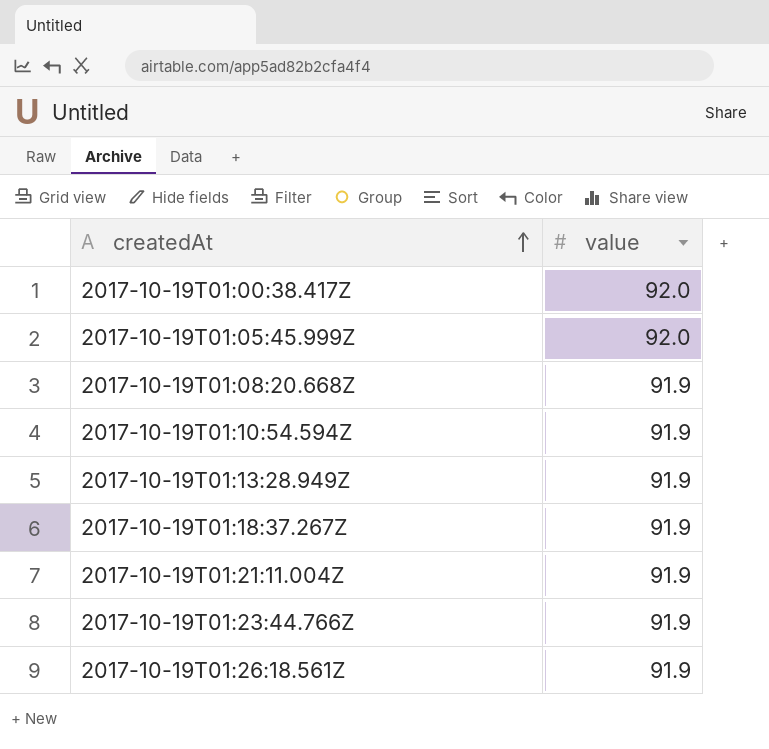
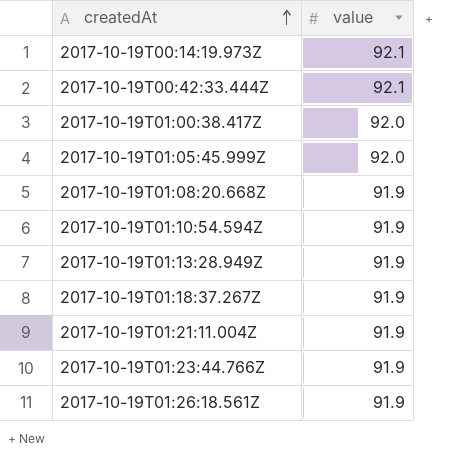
row 2017-10-19T00:14:19.973Z: none -> 92.1
row 2017-10-19T00:42:33.444Z: none -> 92.1

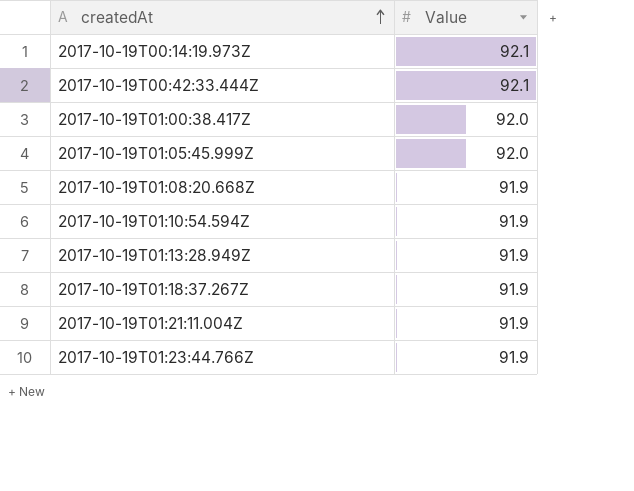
column name: value -> Value
row 2017-10-19T01:26:18.561Z: 91.9 -> none

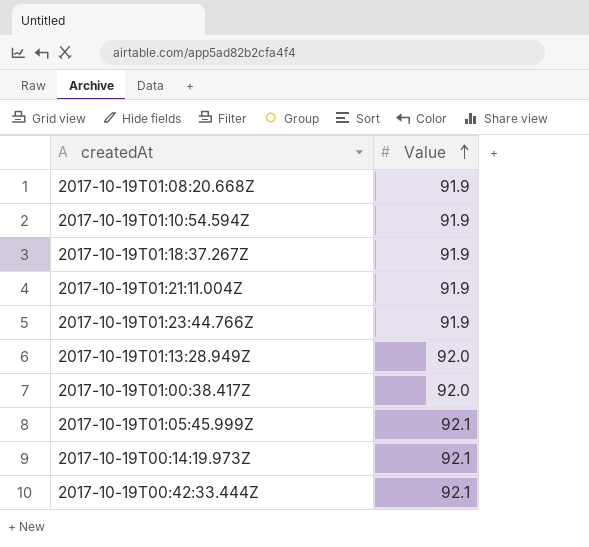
row order: createdAt ascending -> Value ascending
2017-10-19T01:13:28.949Z | Value: 91.9 -> 92.0
2017-10-19T01:05:45.999Z | Value: 92.0 -> 92.1

